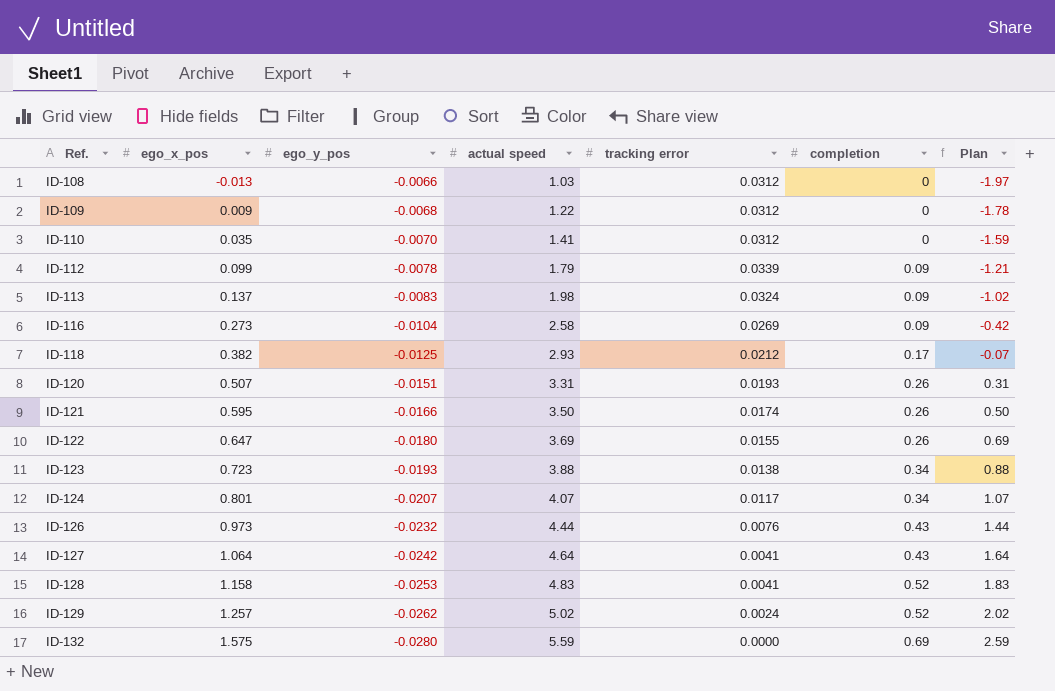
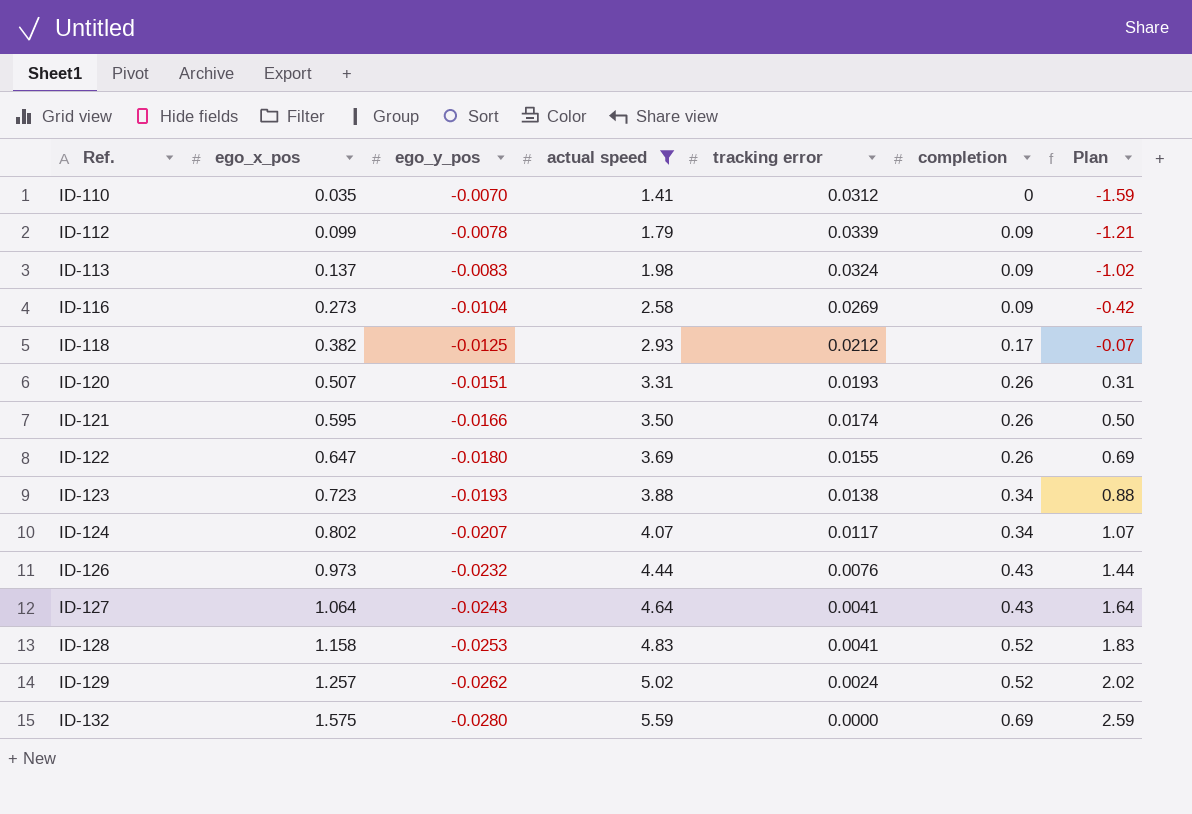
filter: none -> actual speed >= 1.41
ID-124 | ego_x_pos: 0.801 -> 0.802
ID-127 | ego_y_pos: -0.0242 -> -0.0243

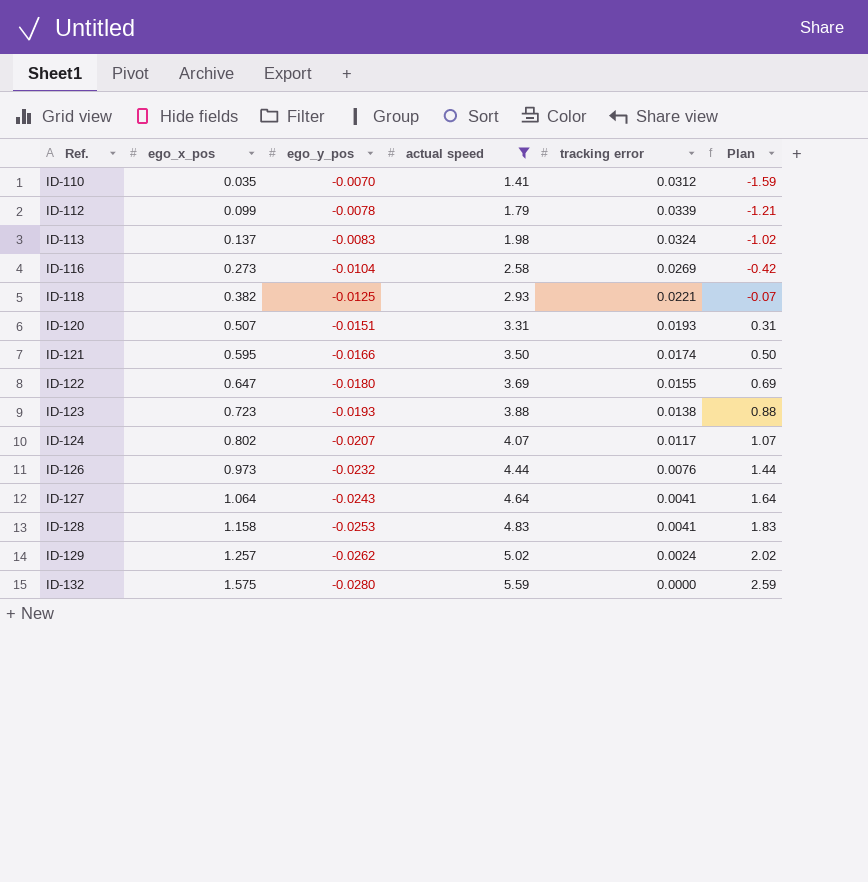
column completion | position: 6 -> none
ID-118 | tracking error: 0.0212 -> 0.0221

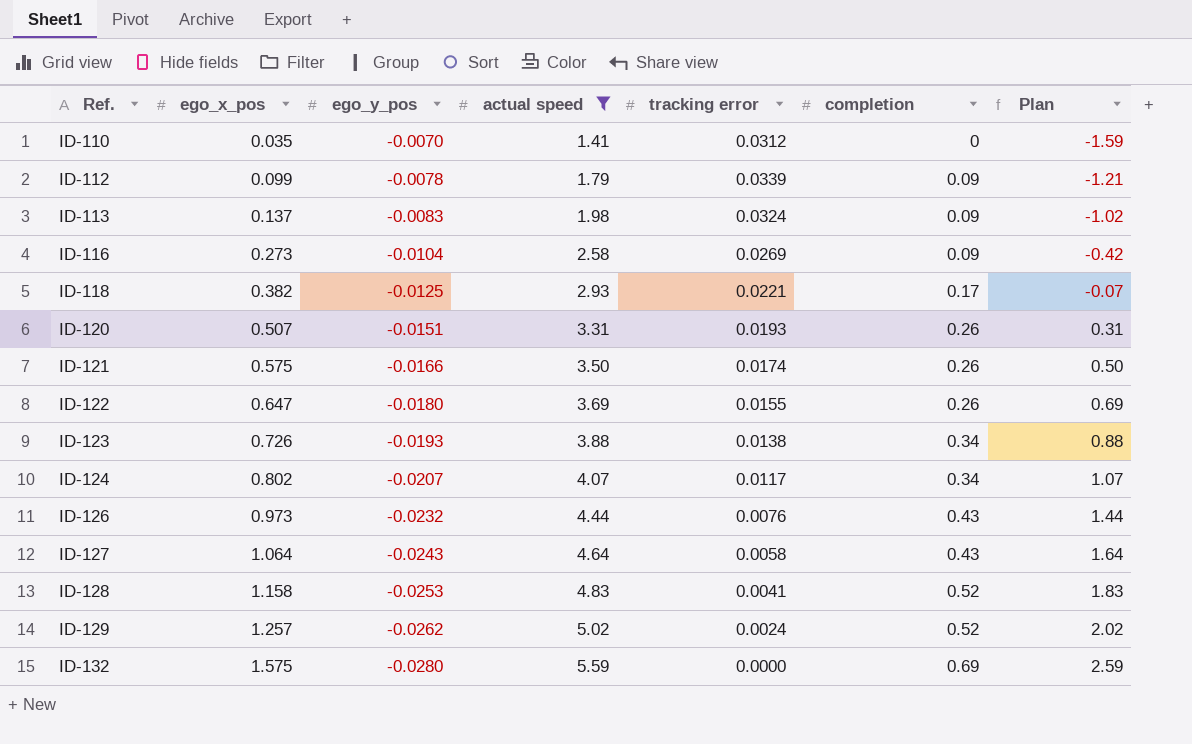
column completion | position: none -> 6
ID-121 | ego_x_pos: 0.595 -> 0.575
ID-123 | ego_x_pos: 0.723 -> 0.726
ID-127 | tracking error: 0.0041 -> 0.0058

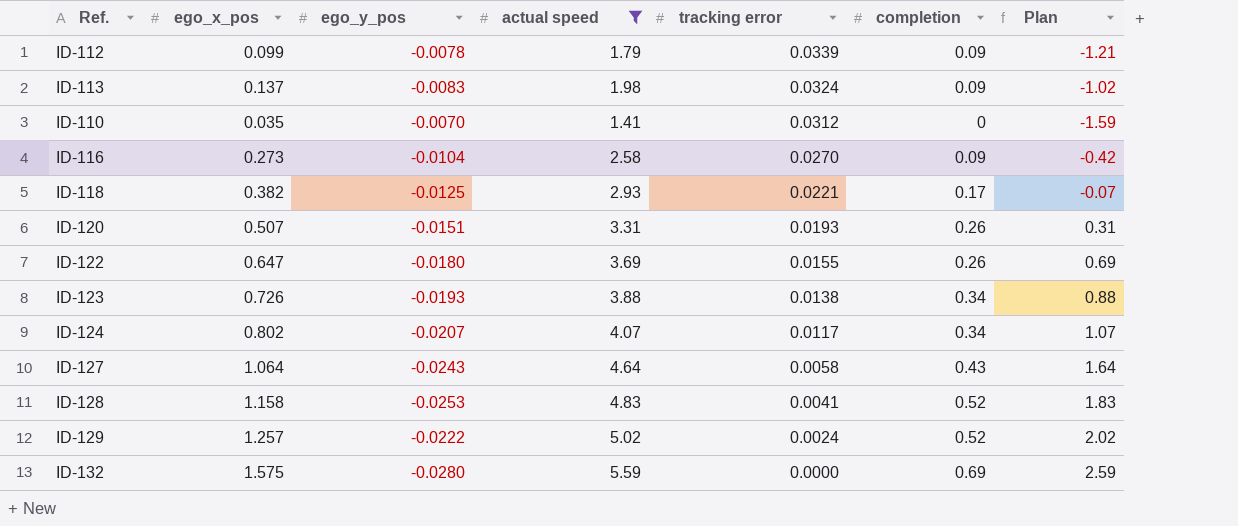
row order: Ref. ascending -> tracking error descending
row ID-121: 0.575 | -0.0166 | 3.50 | 0.0174 | 0.26 | 0.50 -> none
row ID-126: 0.973 | -0.0232 | 4.44 | 0.0076 | 0.43 | 1.44 -> none
ID-116 | tracking error: 0.0269 -> 0.0270
ID-129 | ego_y_pos: -0.0262 -> -0.0222

